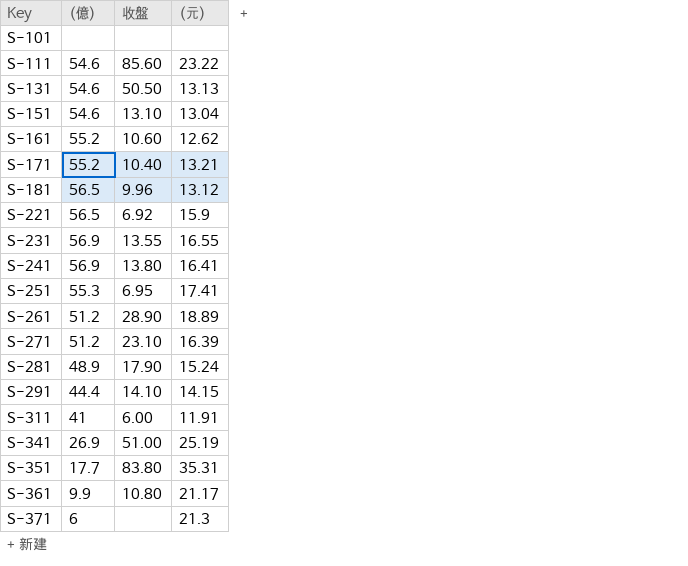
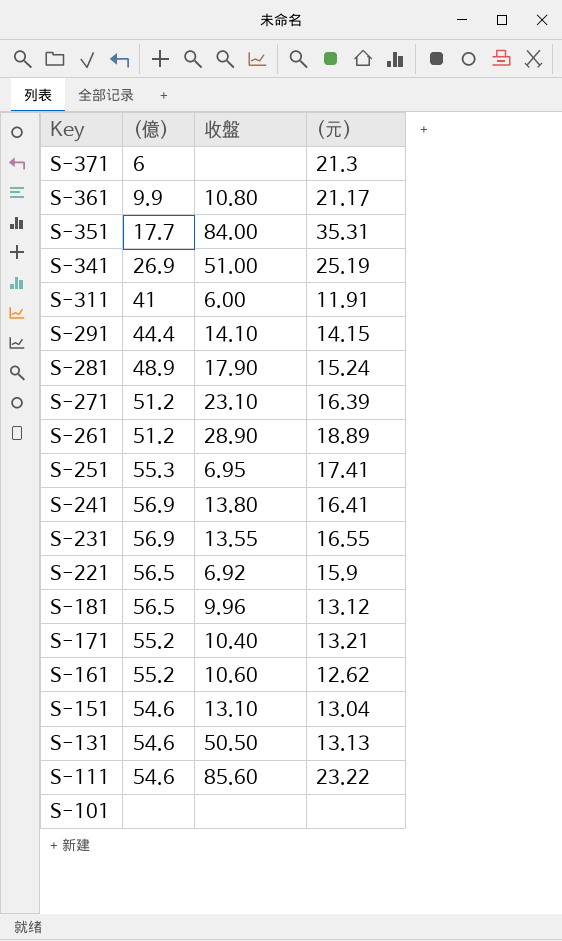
row order: Key ascending -> Key descending
S-351 | 收盤: 83.80 -> 84.00

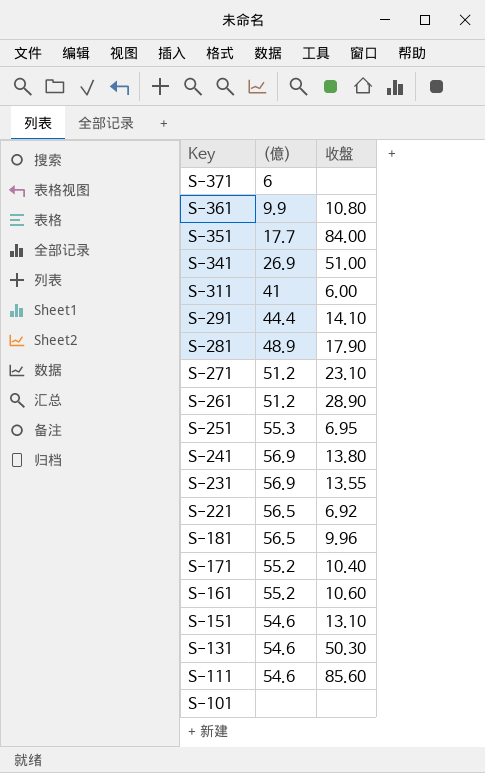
column (元) | position: 4 -> none
S-131 | 收盤: 50.50 -> 50.30

